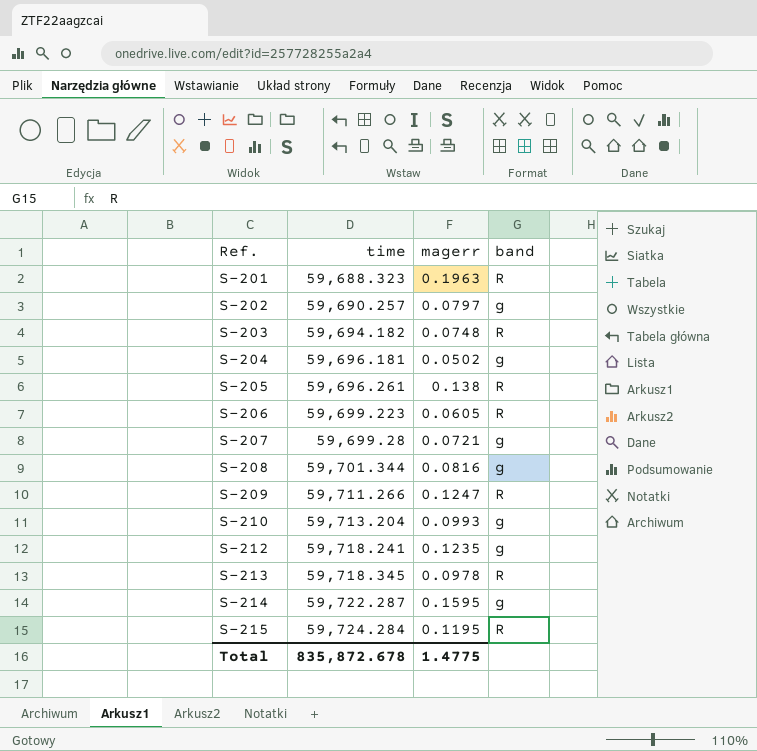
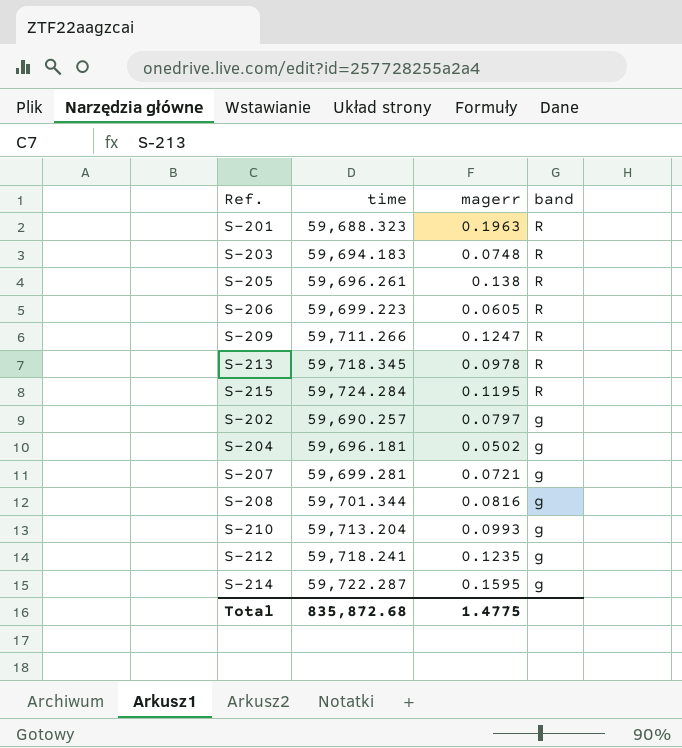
row order: Ref. ascending -> band descending
S-203 | time: 59,694.182 -> 59,694.183
S-207 | time: 59,699.28 -> 59,699.281
Total | time: 835,872.678 -> 835,872.68

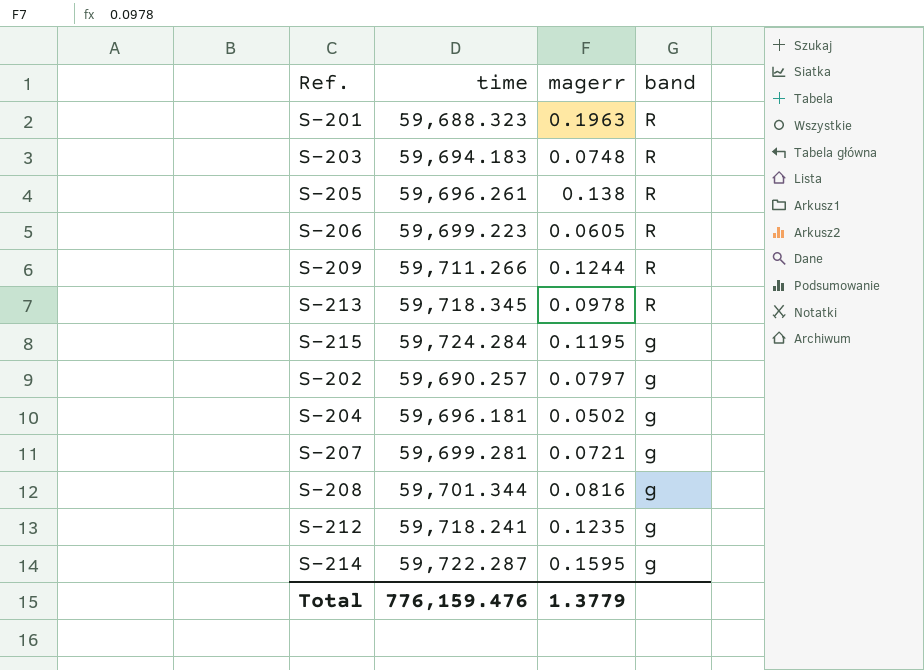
row S-210: 59,713.204 | 0.0993 | g -> none
S-209 | magerr: 0.1247 -> 0.1244
S-215 | band: R -> g
Total | time: 835,872.68 -> 776,159.476
Total | magerr: 1.4775 -> 1.3779

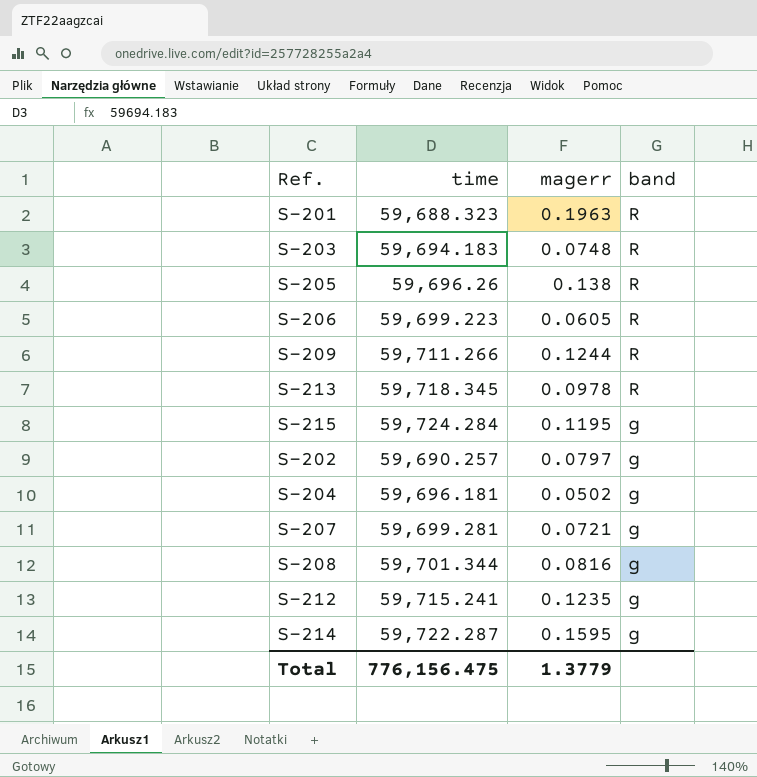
S-205 | time: 59,696.261 -> 59,696.26
S-212 | time: 59,718.241 -> 59,715.241
Total | time: 776,159.476 -> 776,156.475

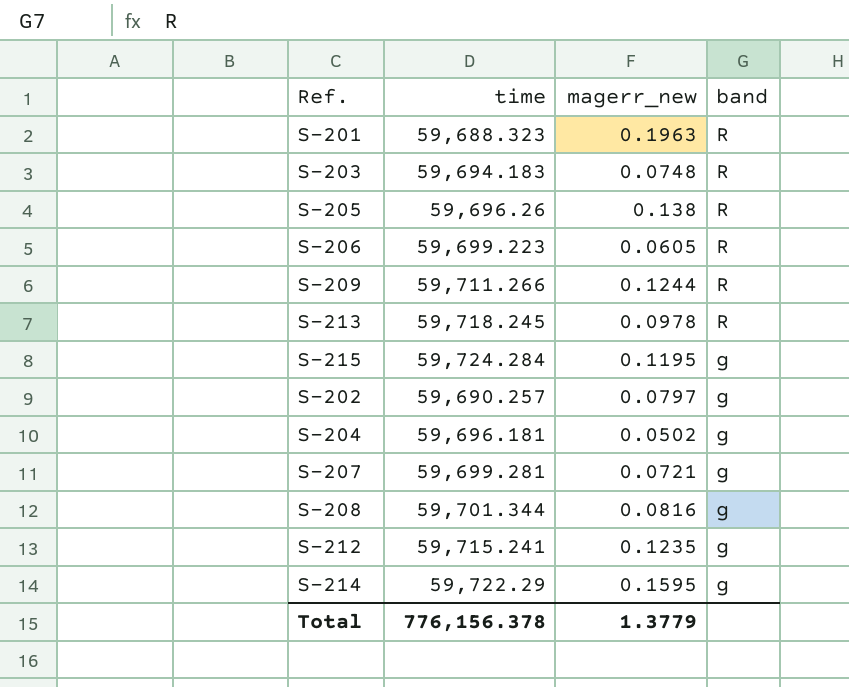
column name: magerr -> magerr_new
S-213 | time: 59,718.345 -> 59,718.245
S-214 | time: 59,722.287 -> 59,722.29
Total | time: 776,156.475 -> 776,156.378

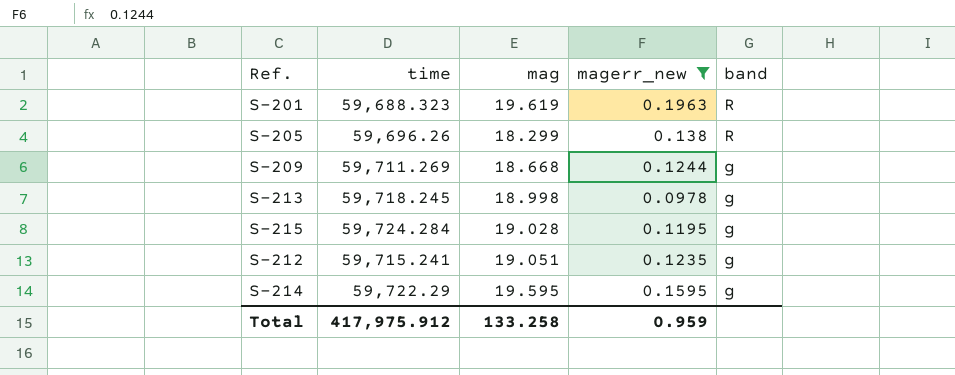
filter: none -> magerr_new >= 0.0978
column mag | position: none -> 3
S-209 | time: 59,711.266 -> 59,711.269
S-209 | band: R -> g
S-213 | band: R -> g
Total | time: 776,156.378 -> 417,975.912
Total | magerr_new: 1.3779 -> 0.959

